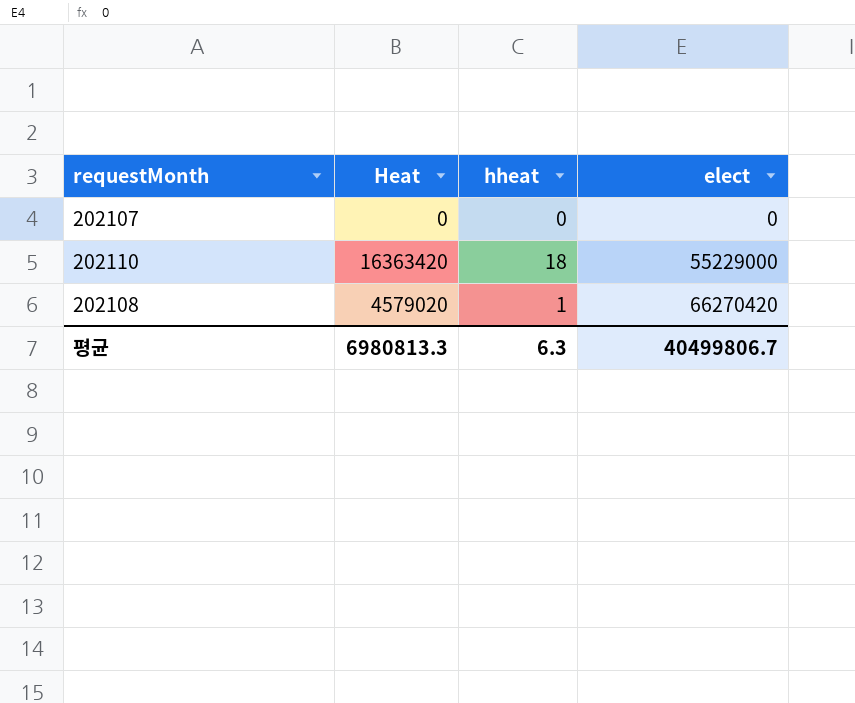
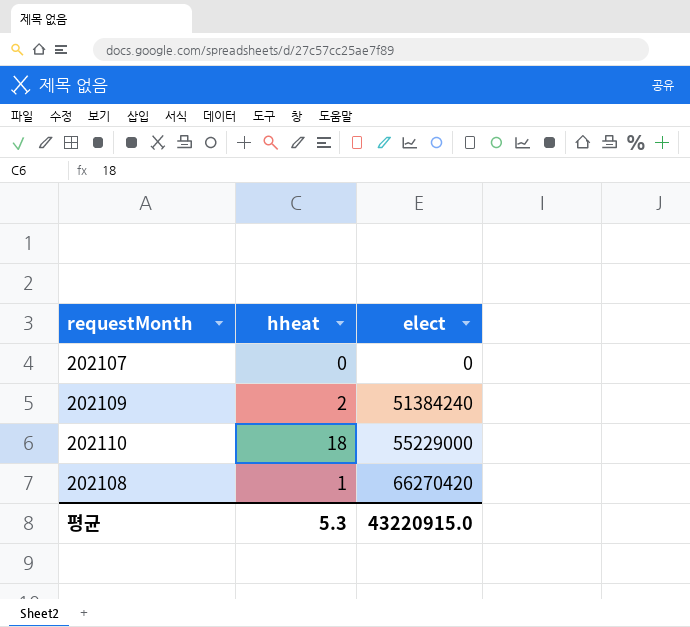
column Heat | position: 2 -> none
row 202109: none -> 2 | 51384240
평균 | hheat: 6.3 -> 5.3
평균 | elect: 40499806.7 -> 43220915.0

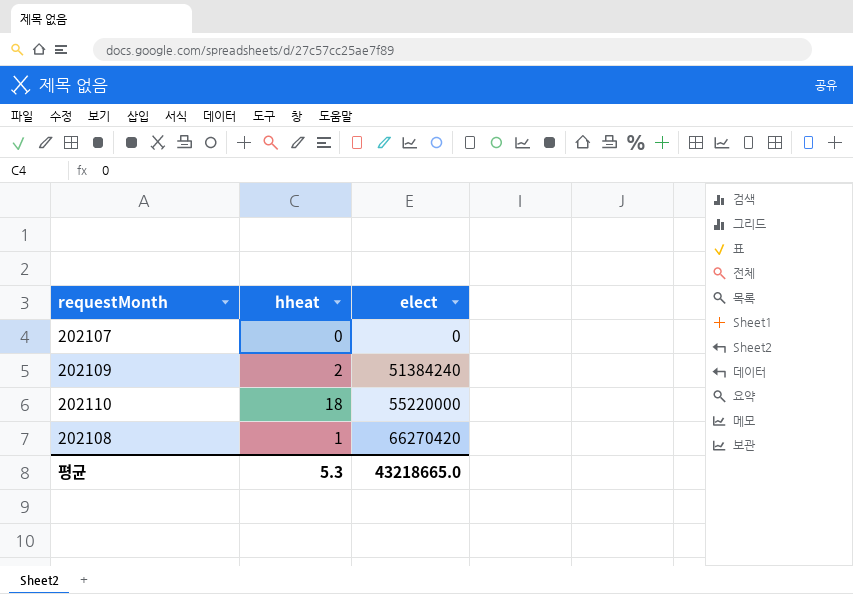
202110 | elect: 55229000 -> 55220000
평균 | elect: 43220915.0 -> 43218665.0

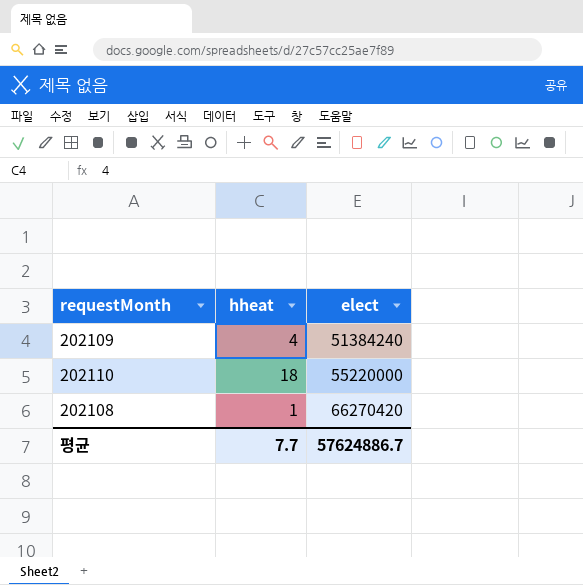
row 202107: 0 | 0 -> none
202109 | hheat: 2 -> 4
평균 | hheat: 5.3 -> 7.7
평균 | elect: 43218665.0 -> 57624886.7

